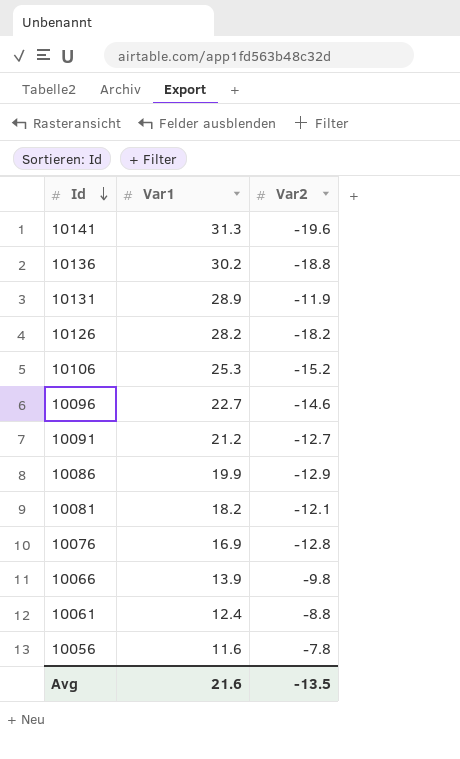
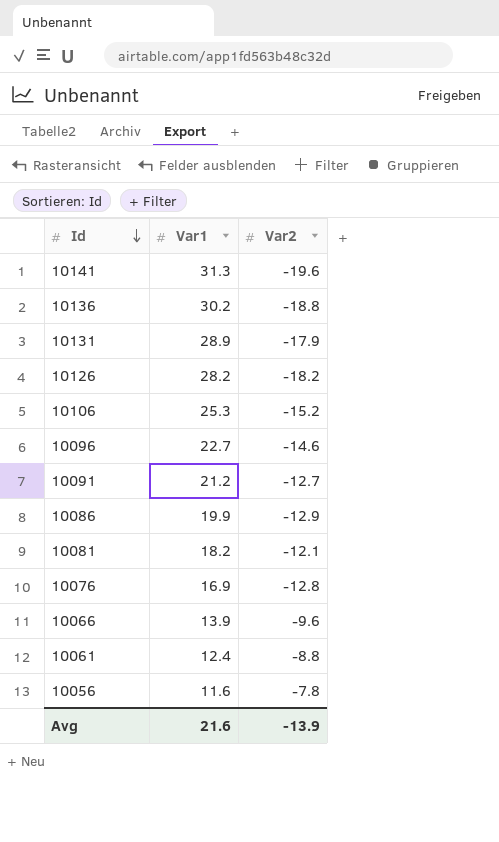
10131 | Var2: -11.9 -> -17.9
10066 | Var2: -9.8 -> -9.6
Avg | Var2: -13.5 -> -13.9

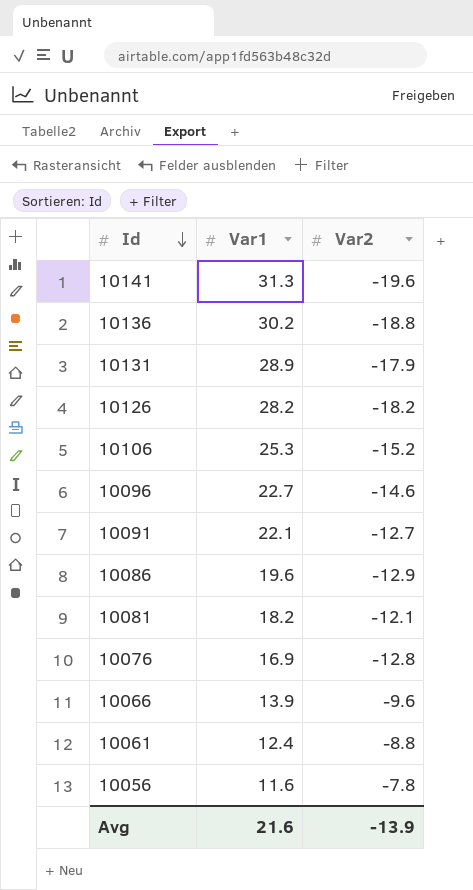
10091 | Var1: 21.2 -> 22.1
10086 | Var1: 19.9 -> 19.6

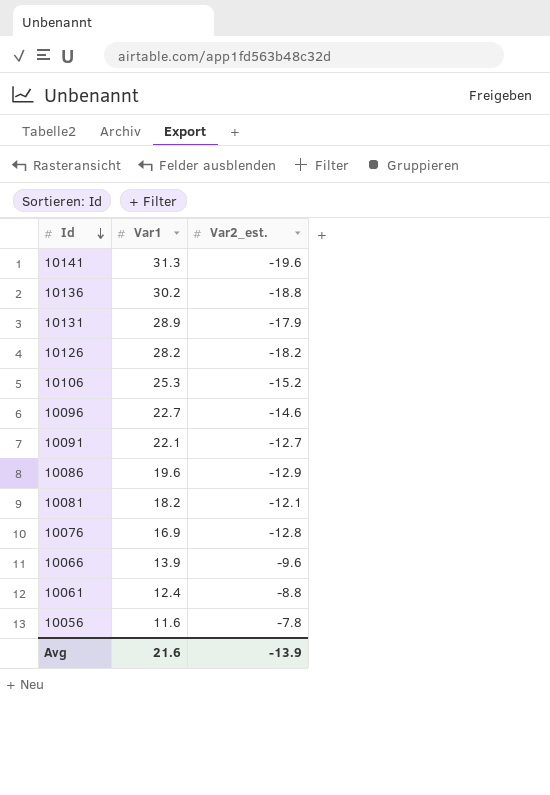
column name: Var2 -> Var2_est.

